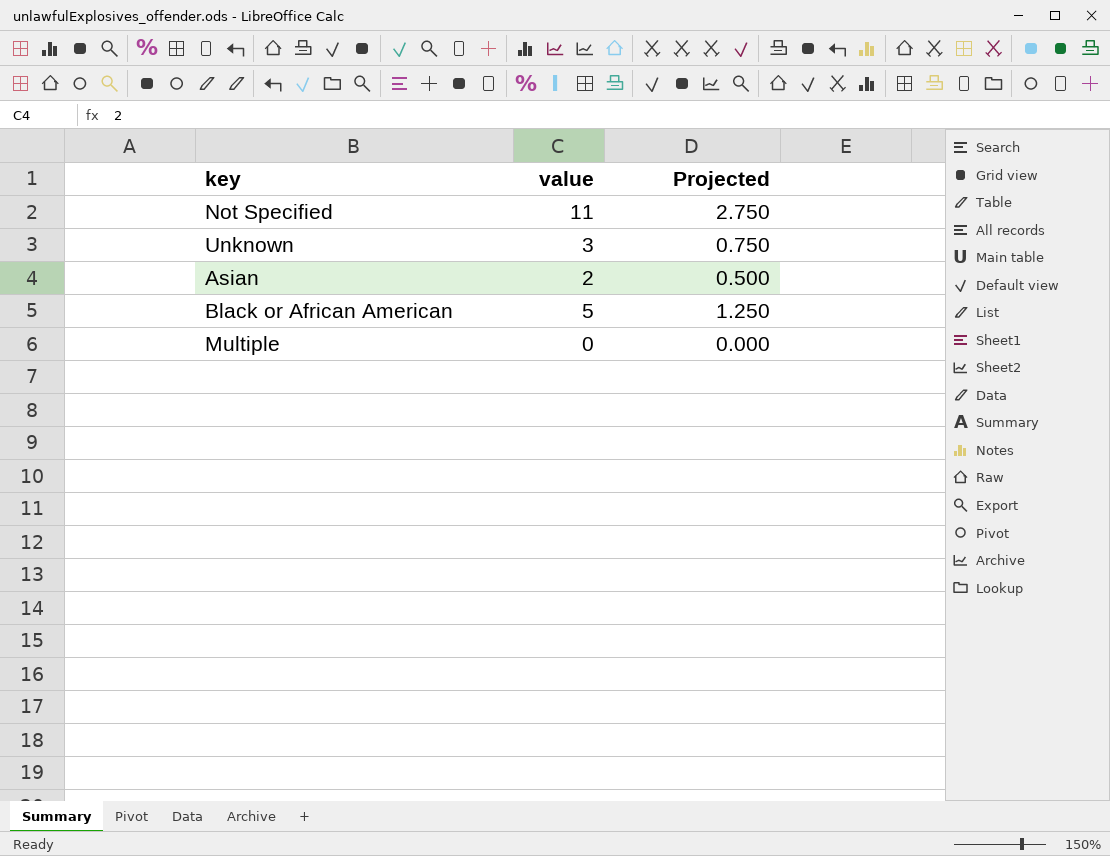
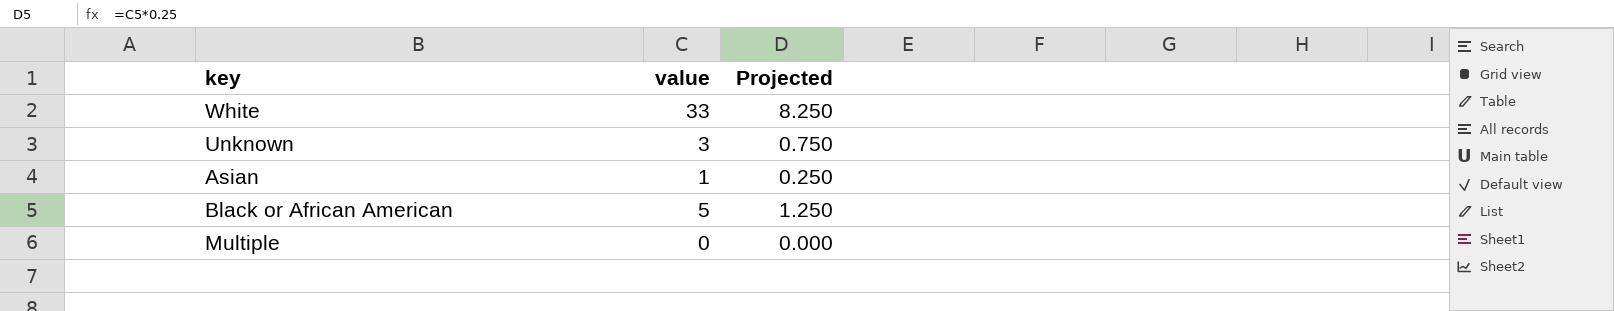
row Not Specified: 11 | 2.750 -> none
row White: none -> 33 | 8.250
Asian | value: 2 -> 1
Asian | Projected: 0.500 -> 0.250

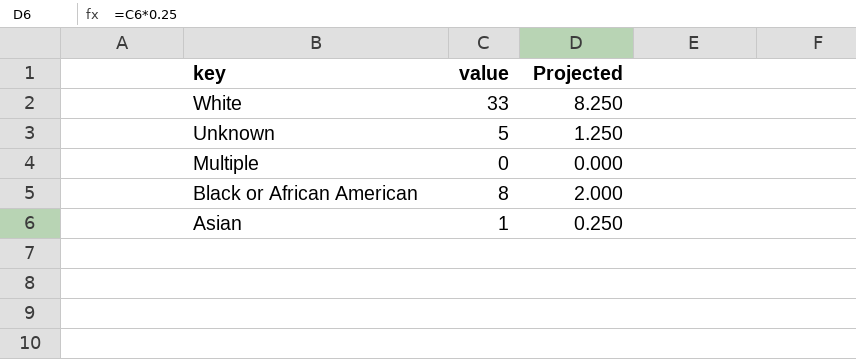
row order: none -> key descending
Unknown | value: 3 -> 5
Unknown | Projected: 0.750 -> 1.250
Black or African American | value: 5 -> 8
Black or African American | Projected: 1.250 -> 2.000

